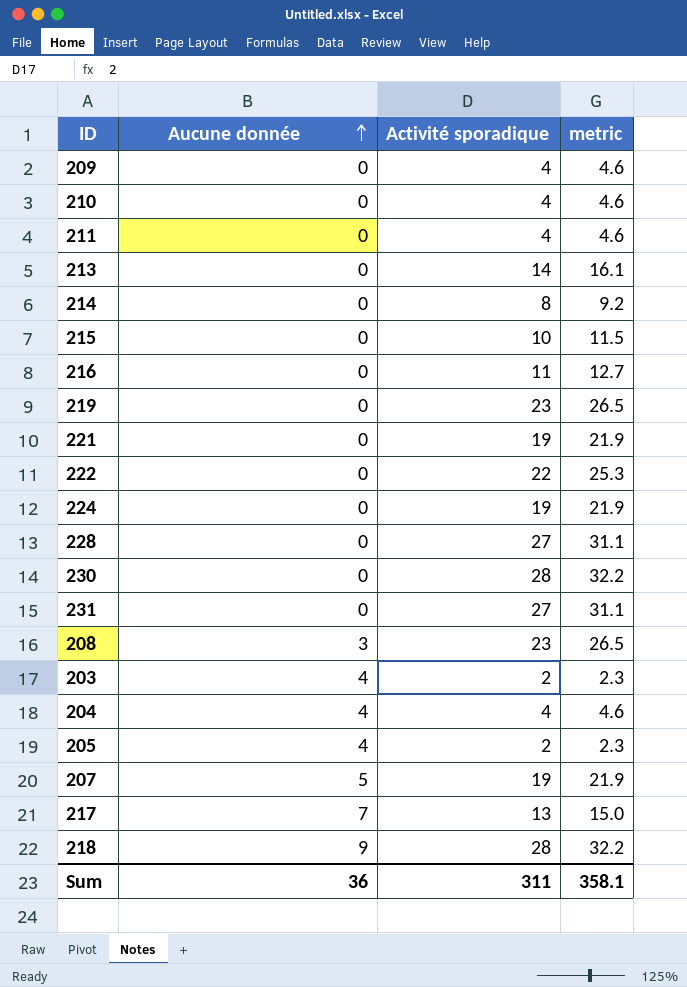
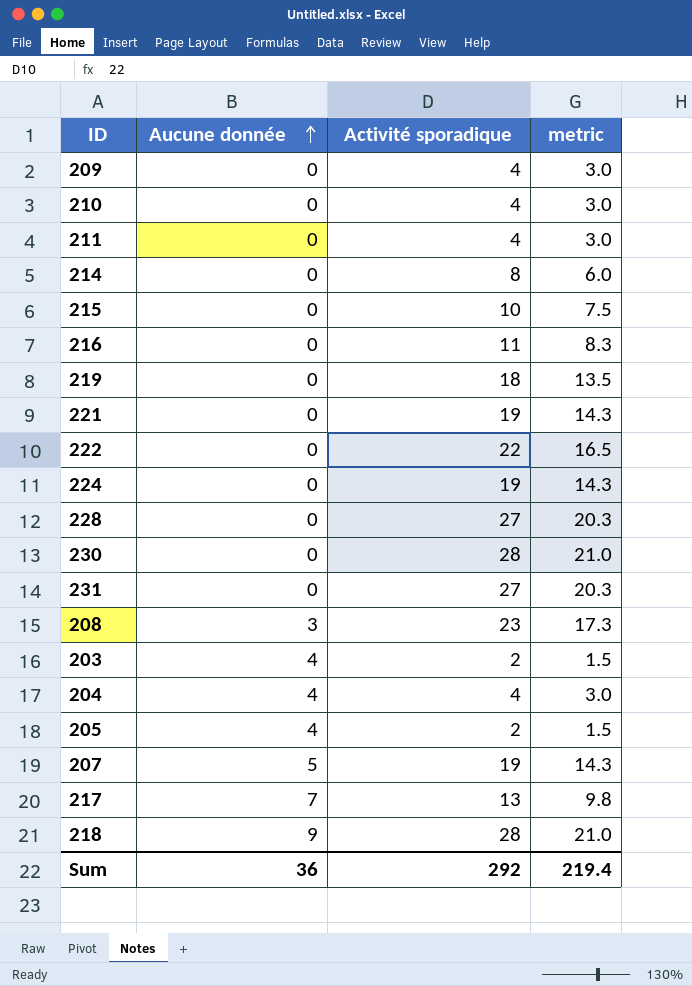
column metric | formula: [Activité sporadique] * 1.15 -> [Activité sporadique] * 0.75
row 213: 0 | 14 | 16.1 -> none
219 | Activité sporadique: 23 -> 18
Sum | Activité sporadique: 311 -> 292
Sum | metric: 358.1 -> 219.4

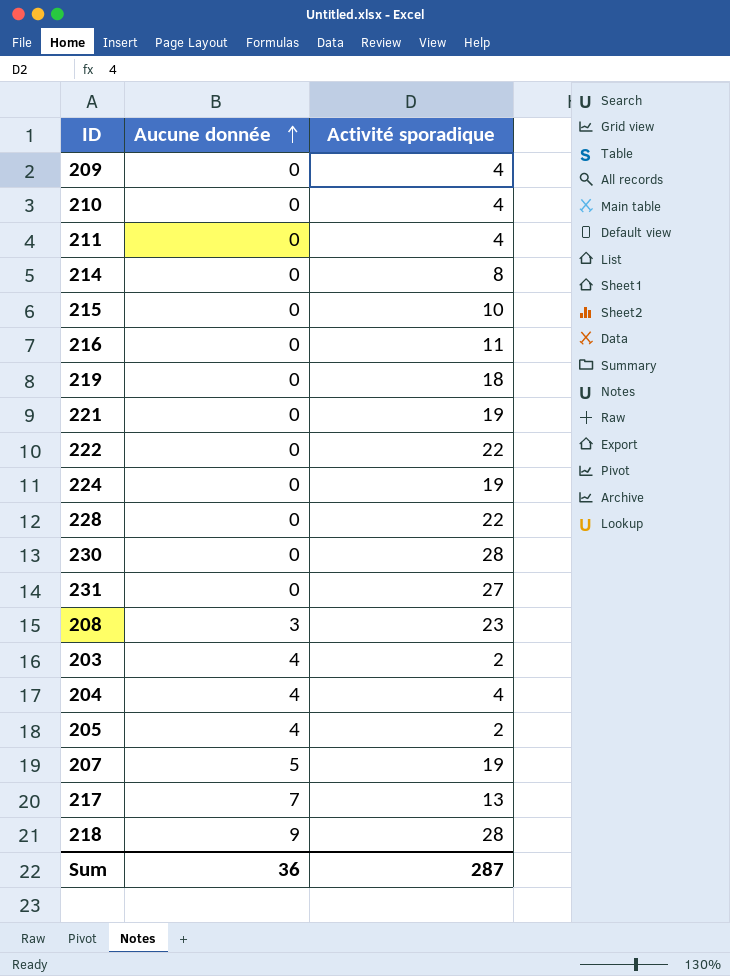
column metric | formula: [Activité sporadique] * 0.75 -> none
228 | Activité sporadique: 27 -> 22
Sum | Activité sporadique: 292 -> 287

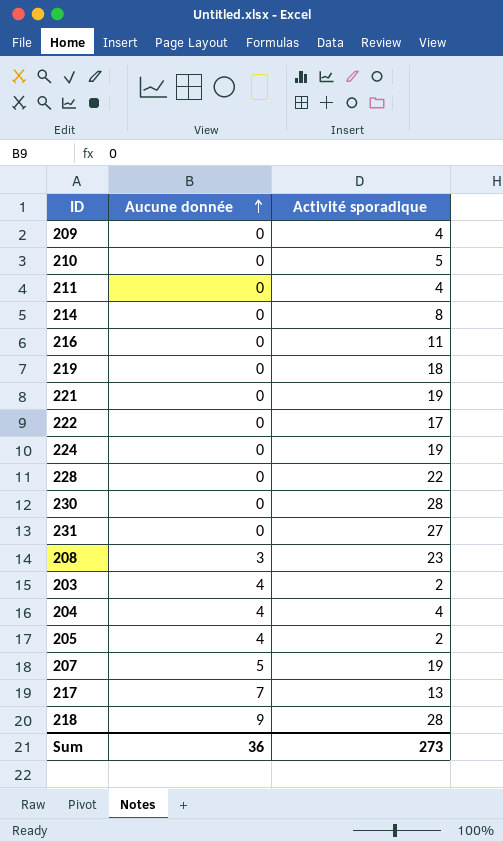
row 215: 0 | 10 -> none
210 | Activité sporadique: 4 -> 5
222 | Activité sporadique: 22 -> 17
Sum | Activité sporadique: 287 -> 273

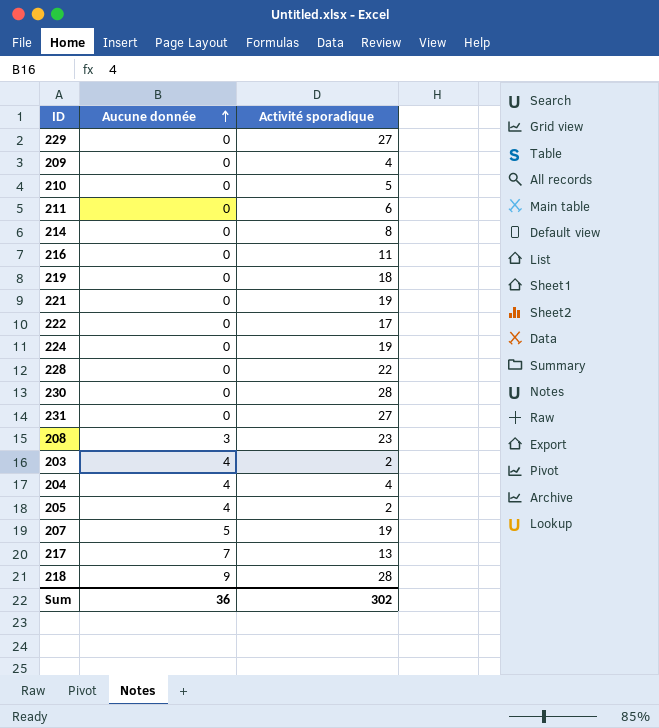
row 229: none -> 0 | 27
211 | Activité sporadique: 4 -> 6
Sum | Activité sporadique: 273 -> 302

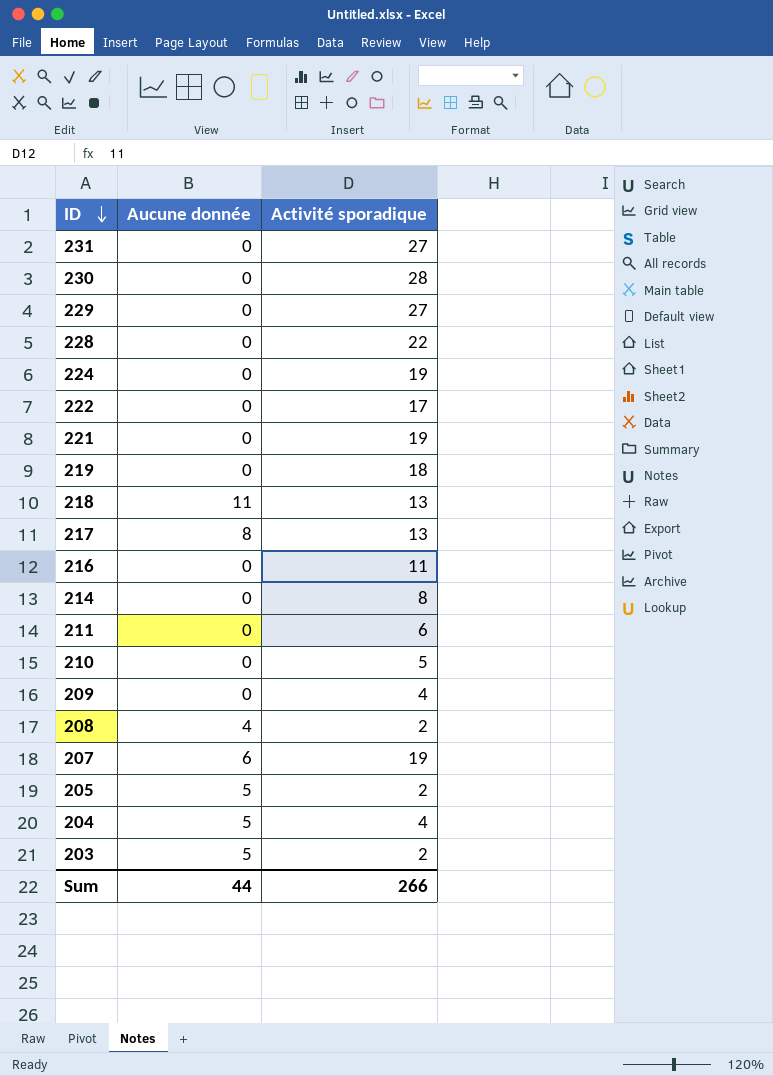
row order: Aucune donnée ascending -> ID descending
218 | Aucune donnée: 9 -> 11
218 | Activité sporadique: 28 -> 13
217 | Aucune donnée: 7 -> 8
208 | Aucune donnée: 3 -> 4
208 | Activité sporadique: 23 -> 2
207 | Aucune donnée: 5 -> 6
205 | Aucune donnée: 4 -> 5
204 | Aucune donnée: 4 -> 5
203 | Aucune donnée: 4 -> 5
Sum | Aucune donnée: 36 -> 44
Sum | Activité sporadique: 302 -> 266

